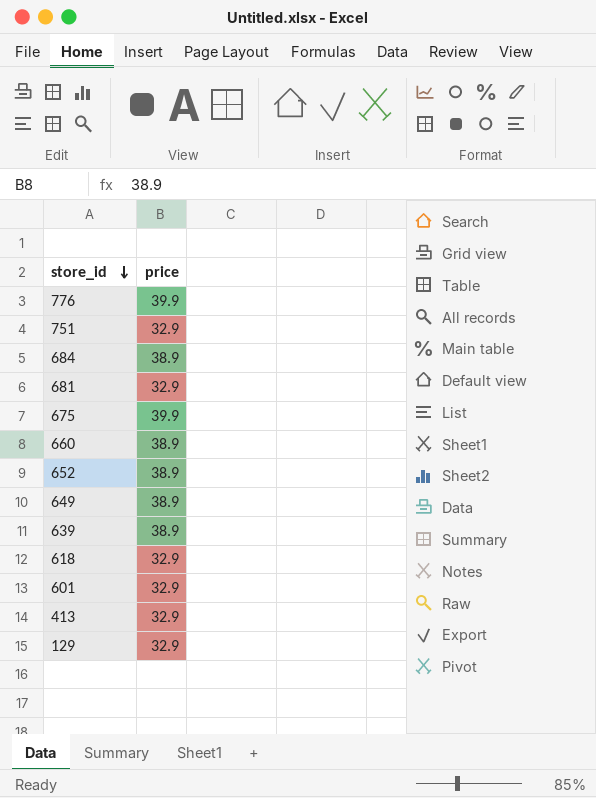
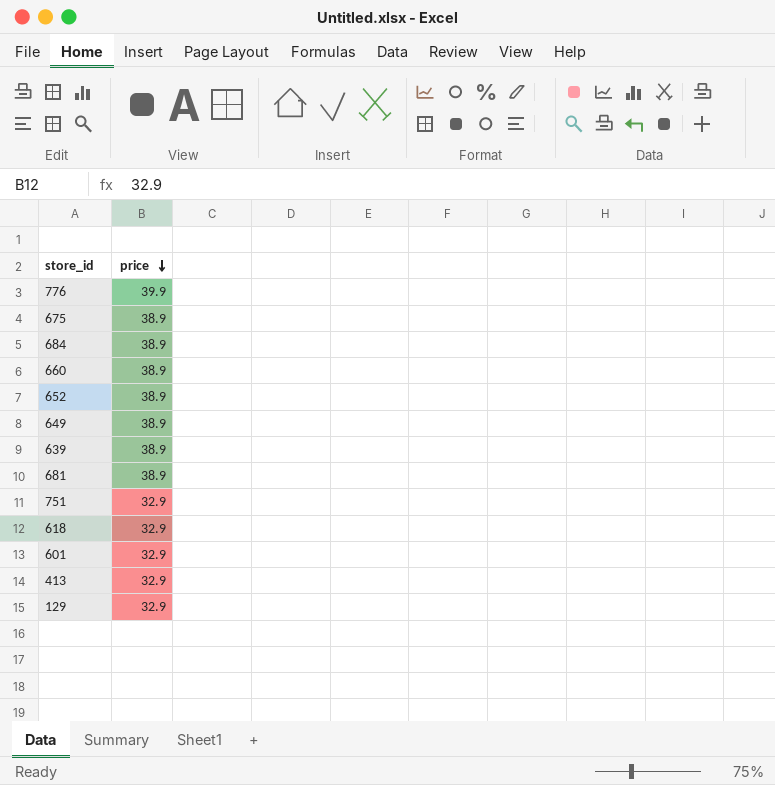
row order: store_id descending -> price descending
675 | price: 39.9 -> 38.9
681 | price: 32.9 -> 38.9

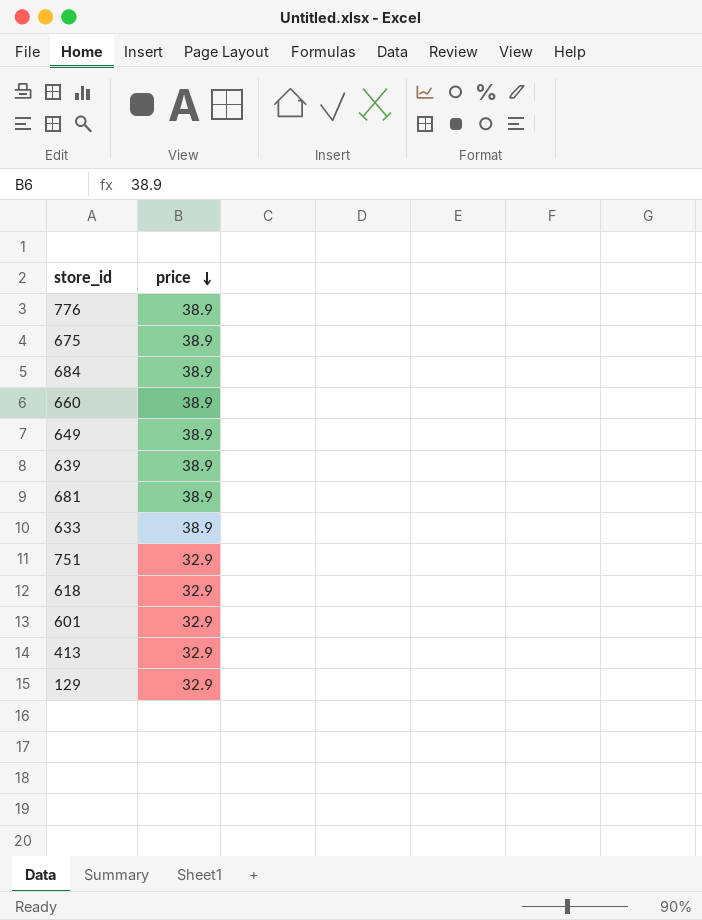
row 652: 38.9 -> none
776 | price: 39.9 -> 38.9
row 633: none -> 38.9

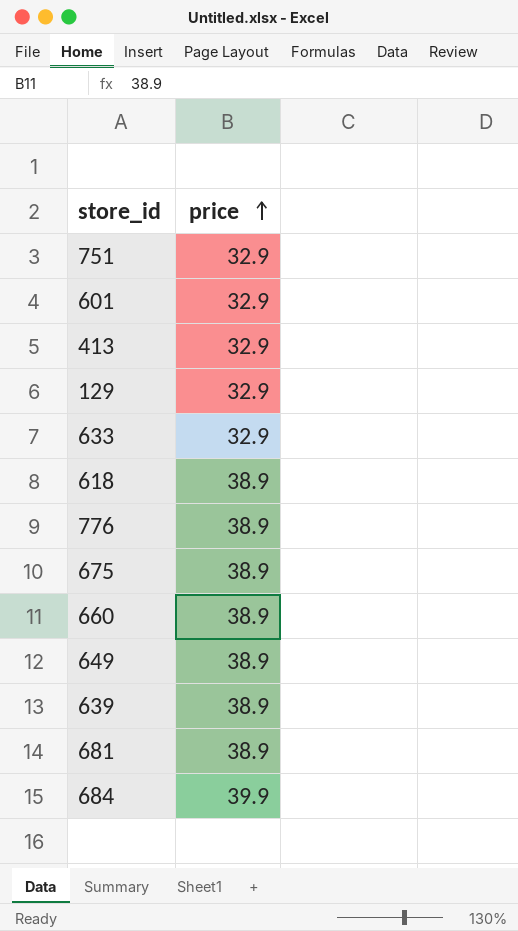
row order: price descending -> price ascending
633 | price: 38.9 -> 32.9
618 | price: 32.9 -> 38.9
684 | price: 38.9 -> 39.9

